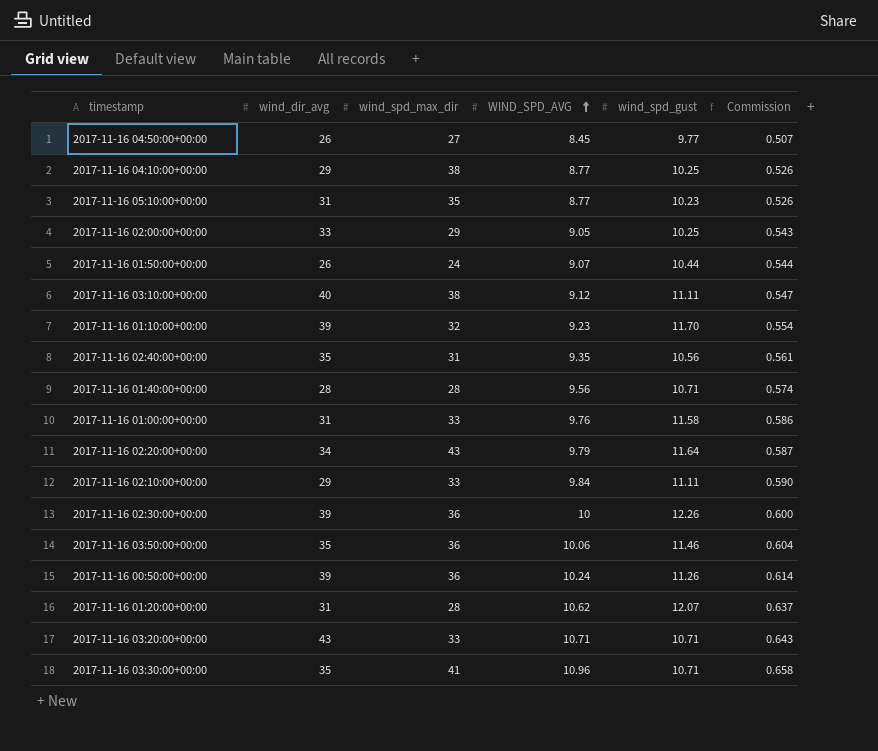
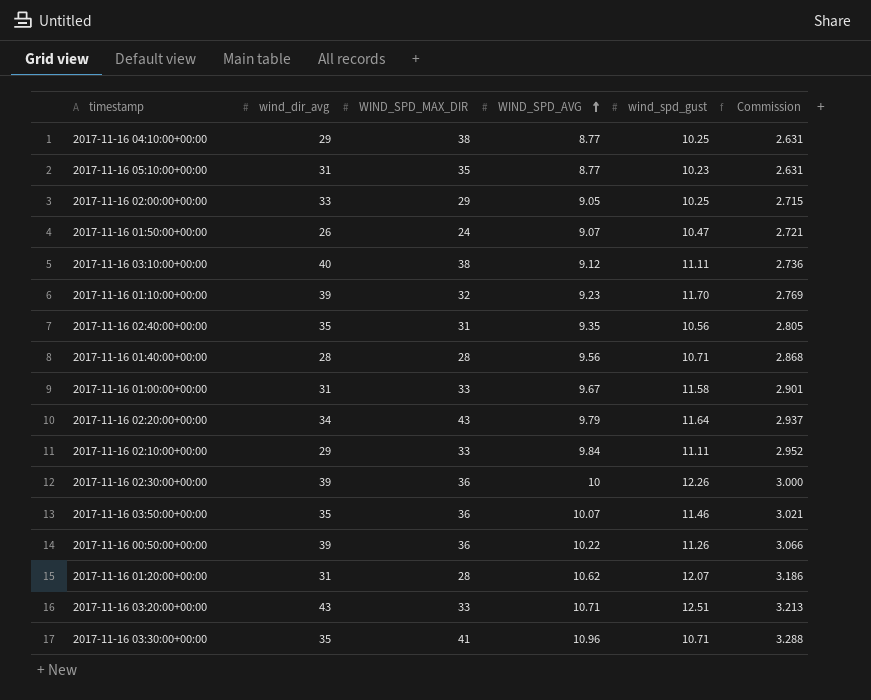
column name: wind_spd_max_dir -> WIND_SPD_MAX_DIR
column Commission | formula: [WIND_SPD_AVG] * 0.06 -> [WIND_SPD_AVG] * 0.3
row 2017-11-16 04:50:00+00:00: 26 | 27 | 8.45 | 9.77 | 0.507 -> none
2017-11-16 01:50:00+00:00 | wind_spd_gust: 10.44 -> 10.47
2017-11-16 01:00:00+00:00 | WIND_SPD_AVG: 9.76 -> 9.67
2017-11-16 03:50:00+00:00 | WIND_SPD_AVG: 10.06 -> 10.07
2017-11-16 00:50:00+00:00 | WIND_SPD_AVG: 10.24 -> 10.22
2017-11-16 03:20:00+00:00 | wind_spd_gust: 10.71 -> 12.51

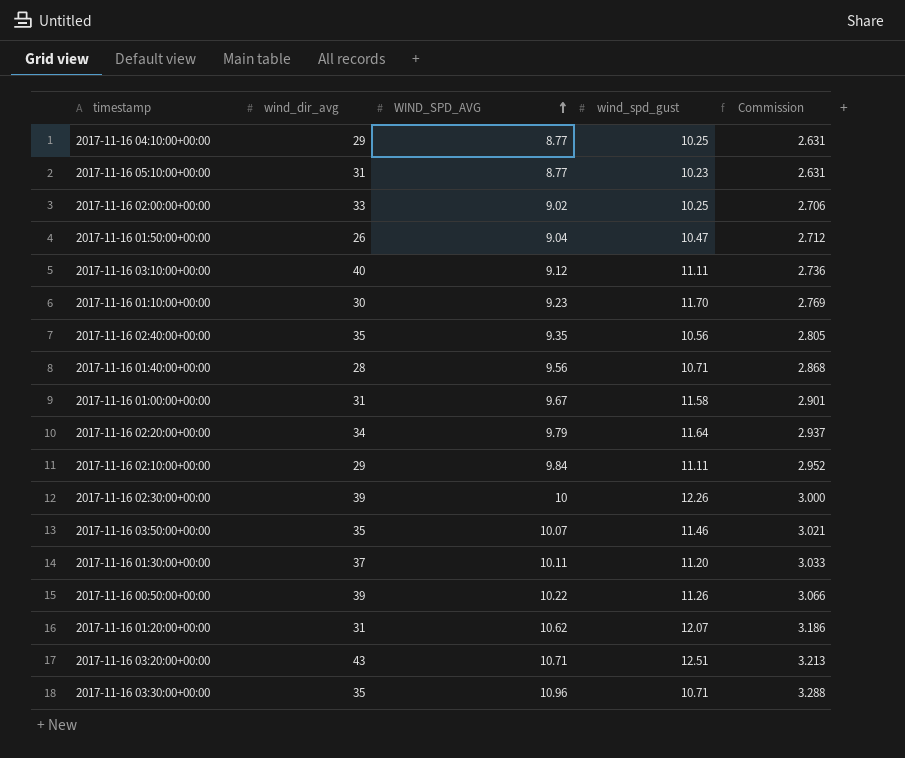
column WIND_SPD_MAX_DIR | position: 3 -> none
2017-11-16 02:00:00+00:00 | WIND_SPD_AVG: 9.05 -> 9.02
2017-11-16 02:00:00+00:00 | Commission: 2.715 -> 2.706
2017-11-16 01:50:00+00:00 | WIND_SPD_AVG: 9.07 -> 9.04
2017-11-16 01:50:00+00:00 | Commission: 2.721 -> 2.712
2017-11-16 01:10:00+00:00 | wind_dir_avg: 39 -> 30
row 2017-11-16 01:30:00+00:00: none -> 37 | 10.11 | 11.20 | 3.033

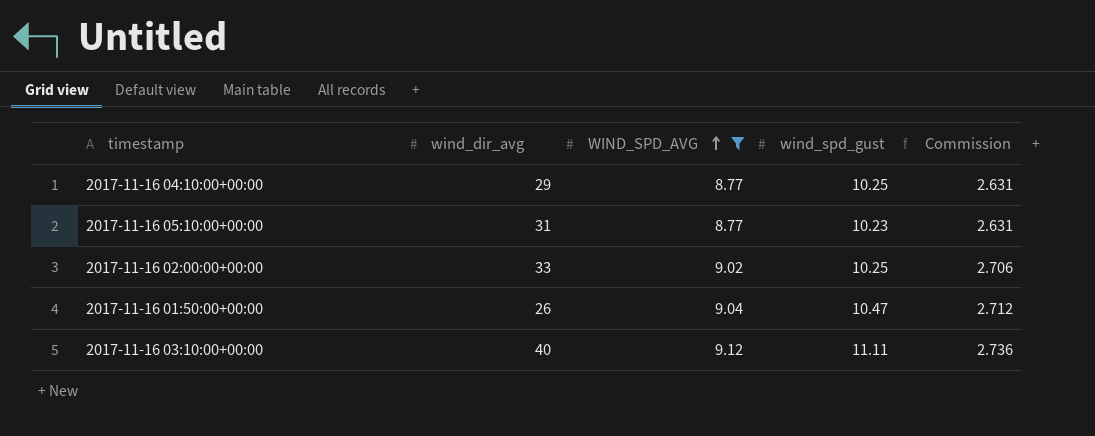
filter: none -> WIND_SPD_AVG <= 9.12

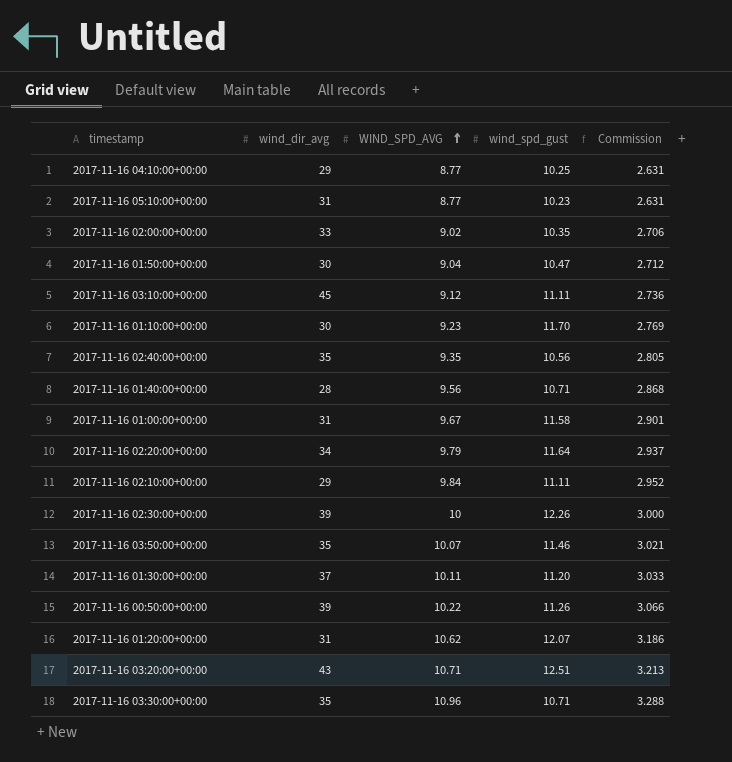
filter: WIND_SPD_AVG <= 9.12 -> none
2017-11-16 02:00:00+00:00 | wind_spd_gust: 10.25 -> 10.35
2017-11-16 01:50:00+00:00 | wind_dir_avg: 26 -> 30
2017-11-16 03:10:00+00:00 | wind_dir_avg: 40 -> 45

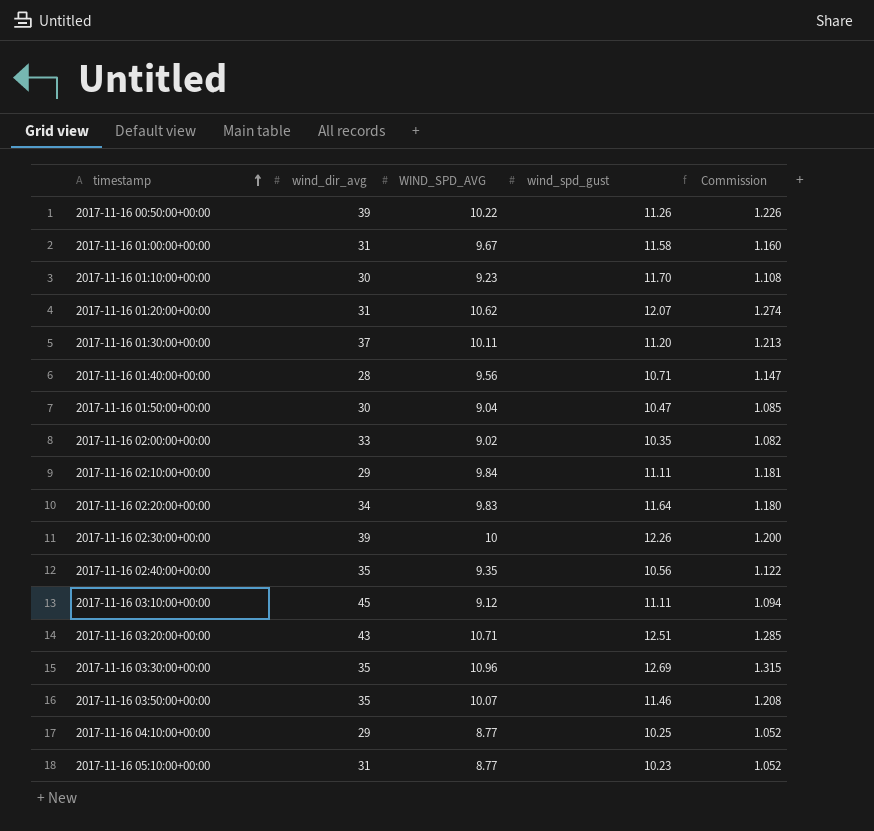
row order: WIND_SPD_AVG ascending -> timestamp ascending
column Commission | formula: [WIND_SPD_AVG] * 0.3 -> [WIND_SPD_AVG] * 0.12
2017-11-16 02:20:00+00:00 | WIND_SPD_AVG: 9.79 -> 9.83
2017-11-16 03:30:00+00:00 | wind_spd_gust: 10.71 -> 12.69

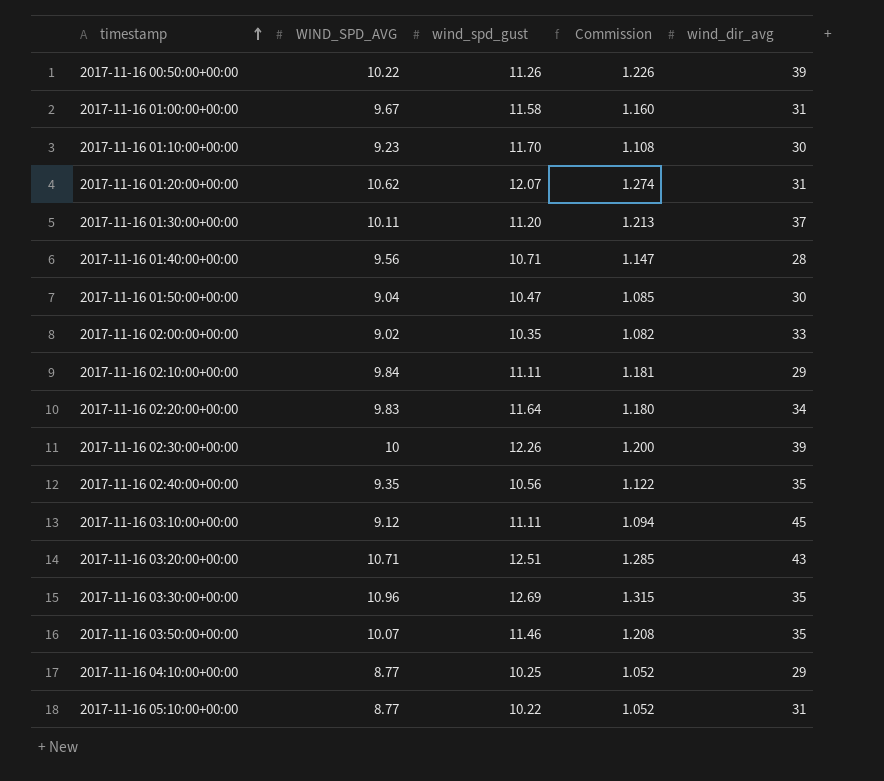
column wind_dir_avg | position: 2 -> 5
2017-11-16 05:10:00+00:00 | wind_spd_gust: 10.23 -> 10.22

